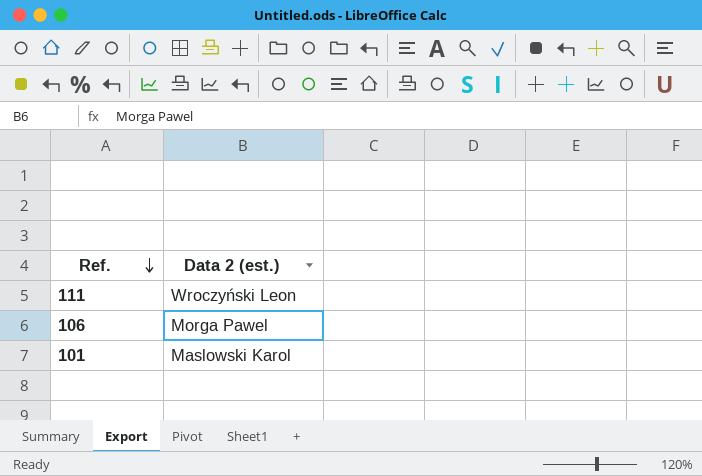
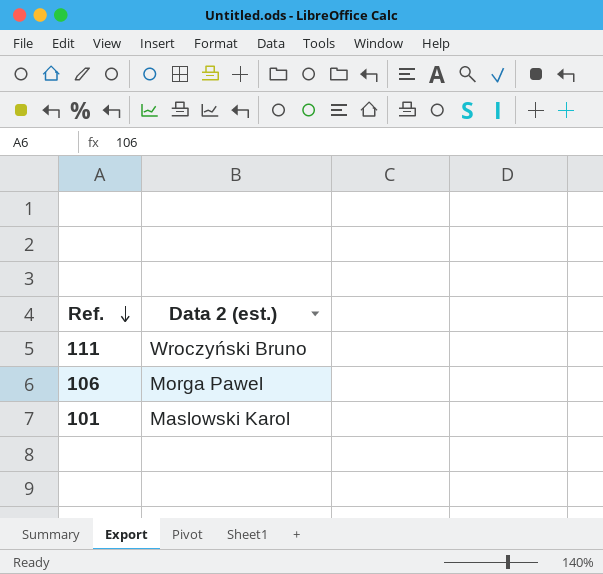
111 | Data 2 (est.): Wroczyński Leon -> Wroczyński Bruno

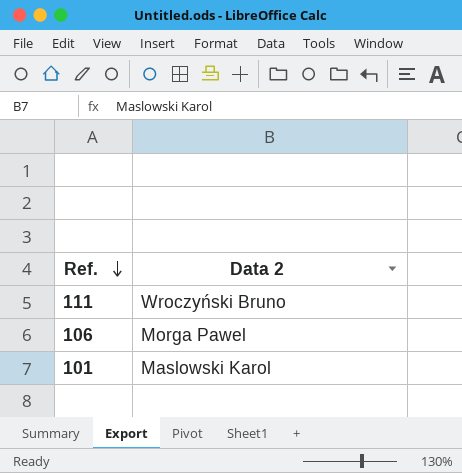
column name: Data 2 (est.) -> Data 2

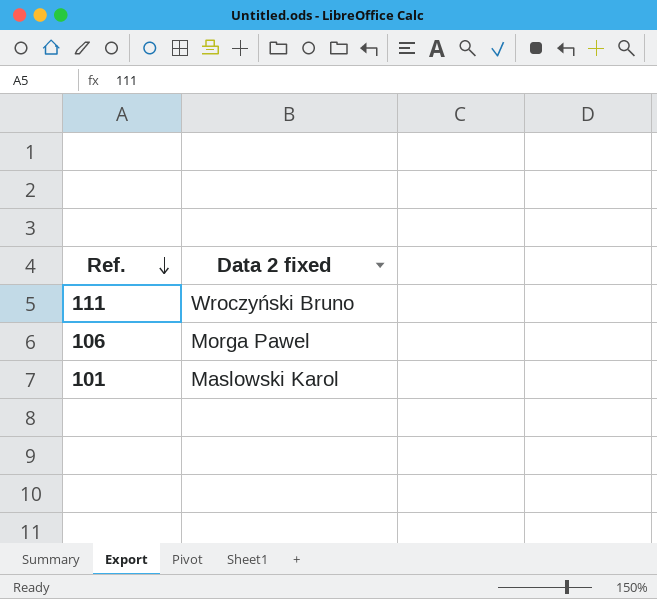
column name: Data 2 -> Data 2 fixed

